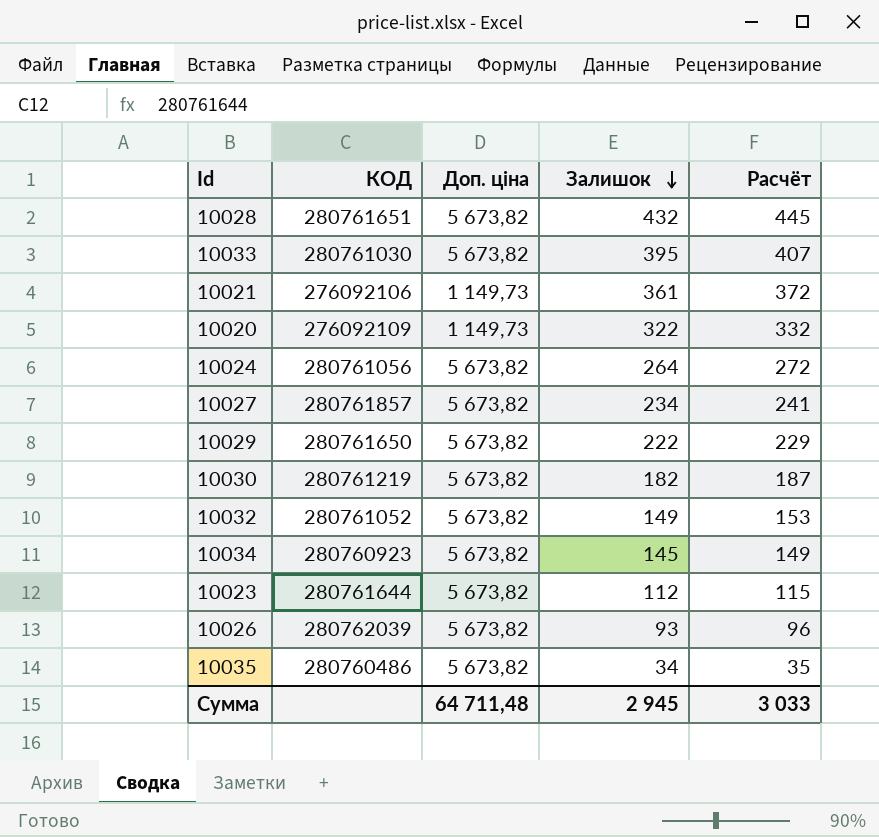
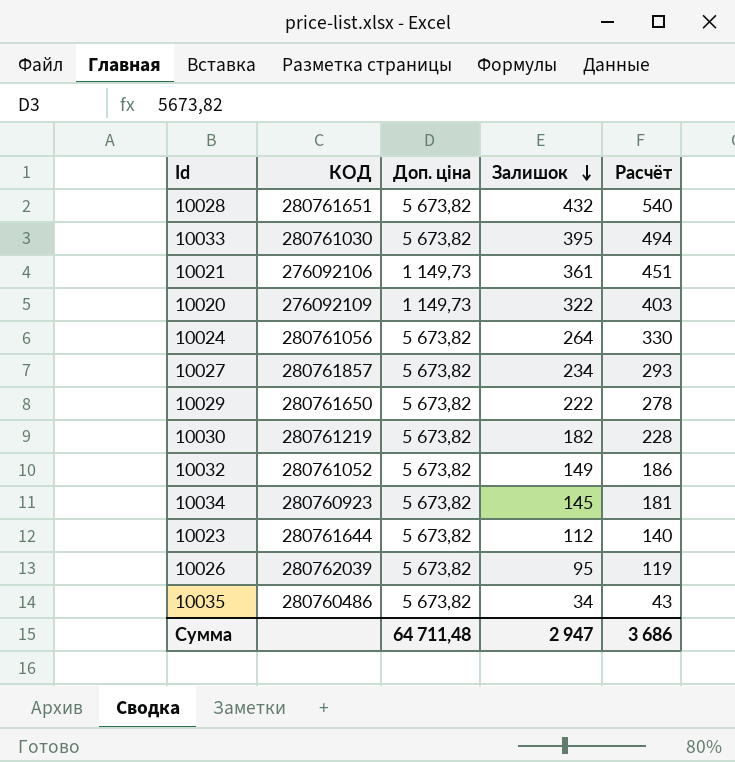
column Расчёт | formula: [Залишок] * 1,03 -> [Залишок] * 1,25
10026 | Залишок: 93 -> 95
Сумма | Залишок: 2 945 -> 2 947
Сумма | Расчёт: 3 033 -> 3 686

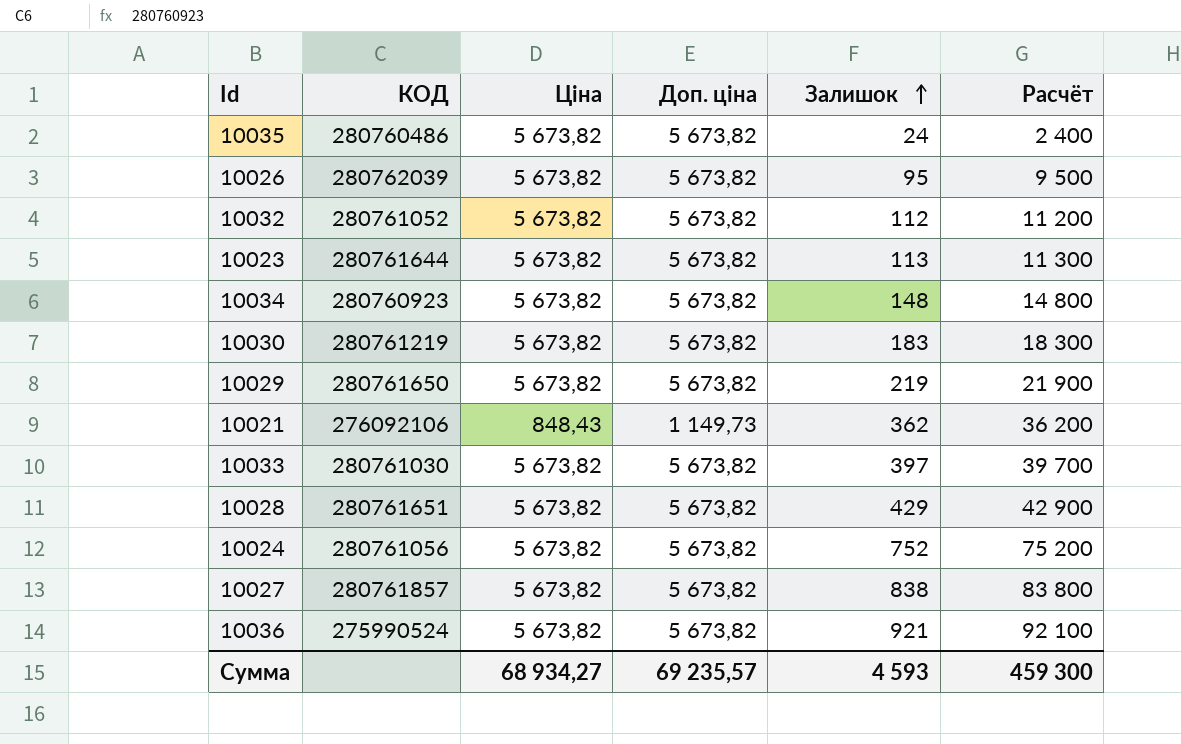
row order: Залишок descending -> Залишок ascending
column Ціна | position: none -> 3
column Расчёт | formula: [Залишок] * 1,25 -> [Залишок] * 100
row 10020: 276092109 | 1 149,73 | 322 | 403 -> none
10035 | Залишок: 34 -> 24
10032 | Залишок: 149 -> 112
10023 | Залишок: 112 -> 113
10034 | Залишок: 145 -> 148
10030 | Залишок: 182 -> 183
10029 | Залишок: 222 -> 219
10021 | Залишок: 361 -> 362
10033 | Залишок: 395 -> 397
10028 | Залишок: 432 -> 429
10024 | Залишок: 264 -> 752
10027 | Залишок: 234 -> 838
row 10036: none -> 275990524 | 5 673,82 | 5 673,82 | 921 | 92 100
Сумма | Доп. ціна: 64 711,48 -> 69 235,57
Сумма | Залишок: 2 947 -> 4 593
Сумма | Расчёт: 3 686 -> 459 300

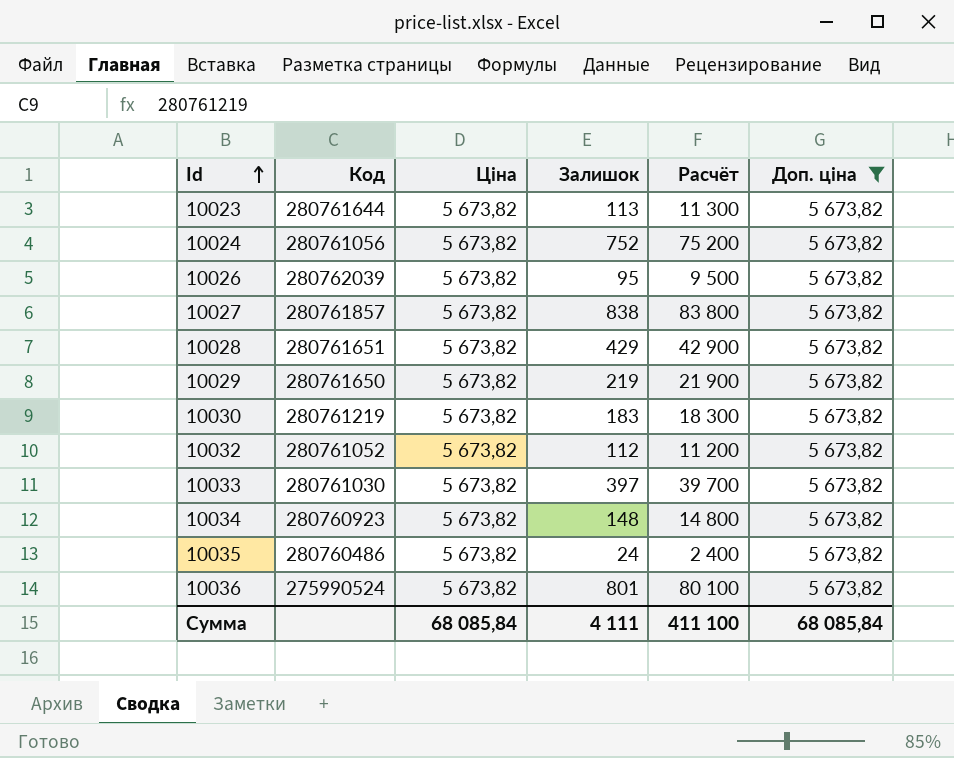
filter: none -> Доп. ціна = 5 673,82
row order: Залишок ascending -> Id ascending
column name: КОД -> Код
column Доп. ціна | position: 4 -> 6
10036 | Залишок: 921 -> 801
10036 | Расчёт: 92 100 -> 80 100
Сумма | Ціна: 68 934,27 -> 68 085,84
Сумма | Залишок: 4 593 -> 4 111
Сумма | Расчёт: 459 300 -> 411 100
Сумма | Доп. ціна: 69 235,57 -> 68 085,84

